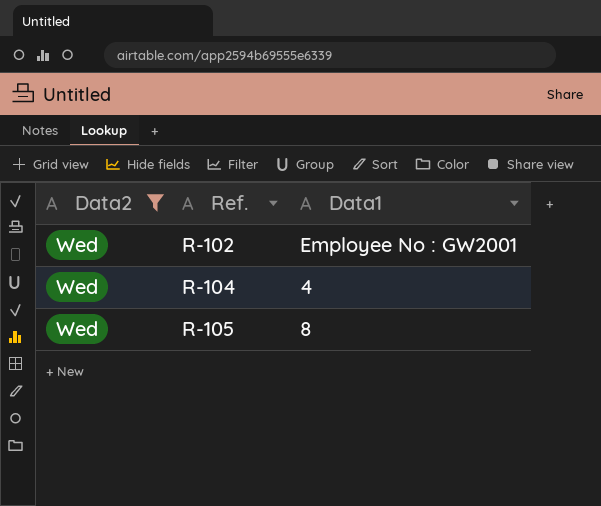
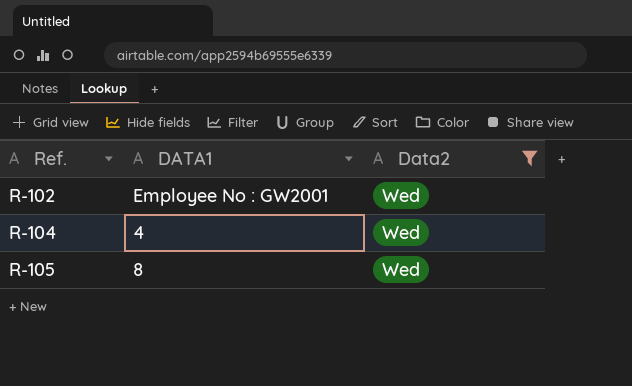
column name: Data1 -> DATA1
column Data2 | position: 1 -> 3

